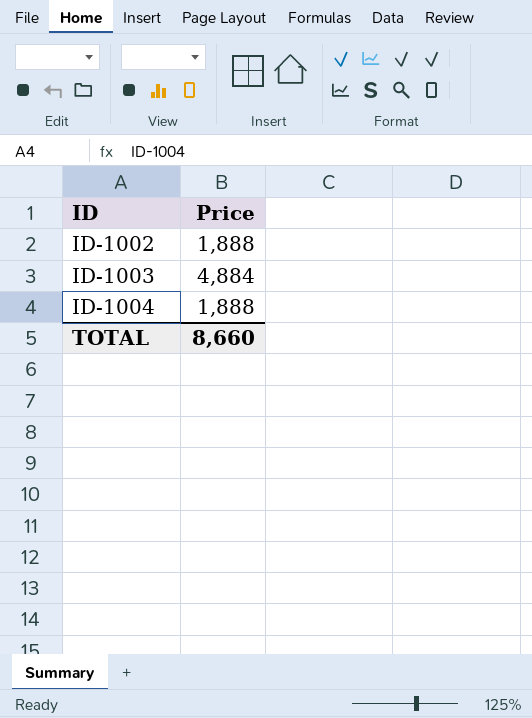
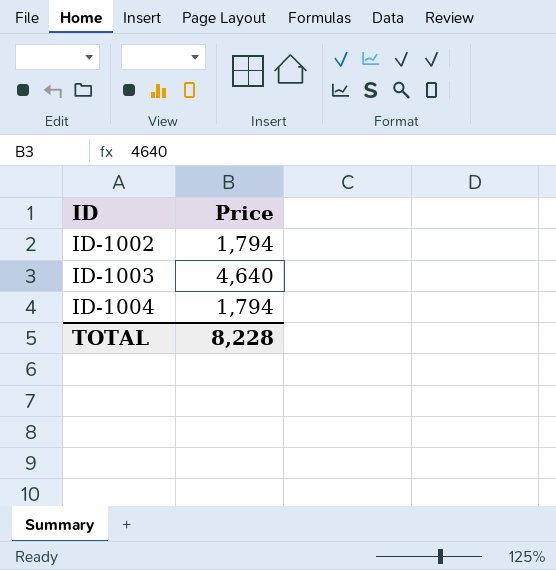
ID-1002 | Price: 1,888 -> 1,794
ID-1003 | Price: 4,884 -> 4,640
ID-1004 | Price: 1,888 -> 1,794
TOTAL | Price: 8,660 -> 8,228

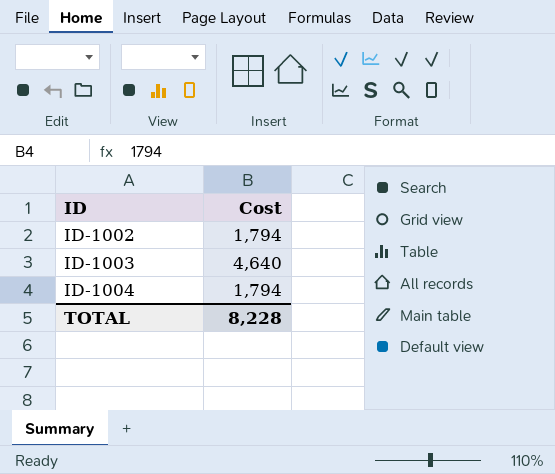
column name: Price -> Cost

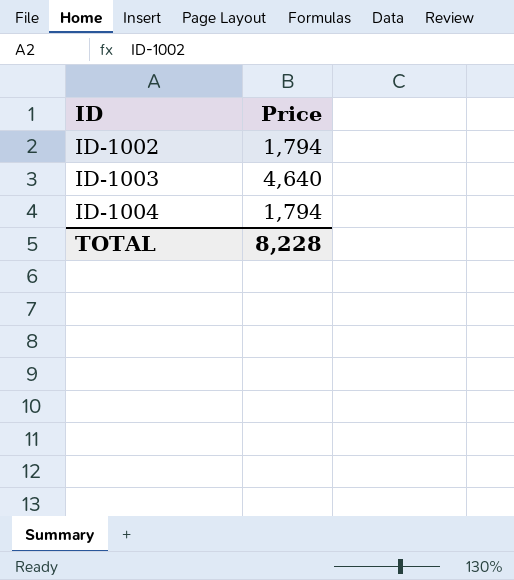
column name: Cost -> Price

